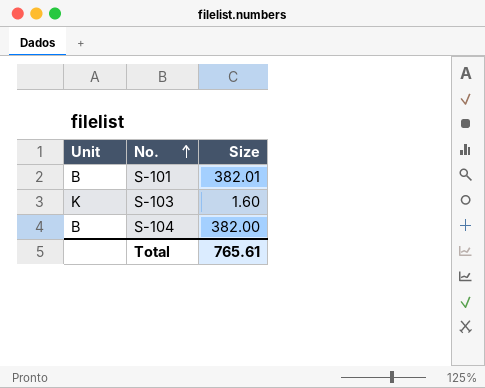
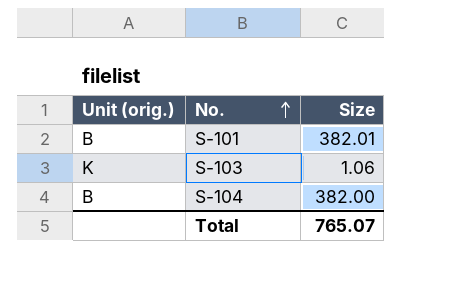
column name: Unit -> Unit (orig.)
S-103 | Size: 1.60 -> 1.06
Total | Size: 765.61 -> 765.07

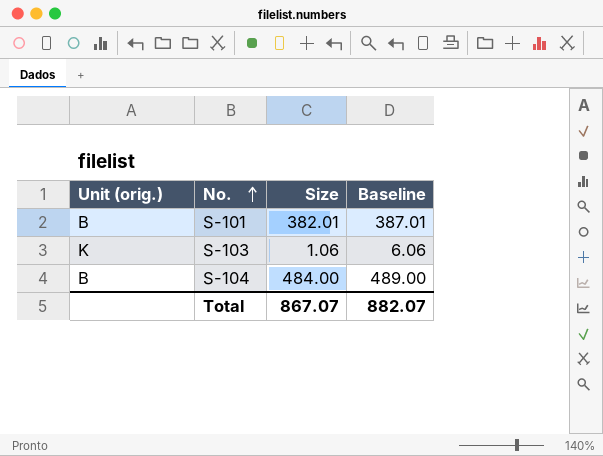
column Baseline | formula: none -> [Size] + 5
S-104 | Size: 382.00 -> 484.00
Total | Size: 765.07 -> 867.07

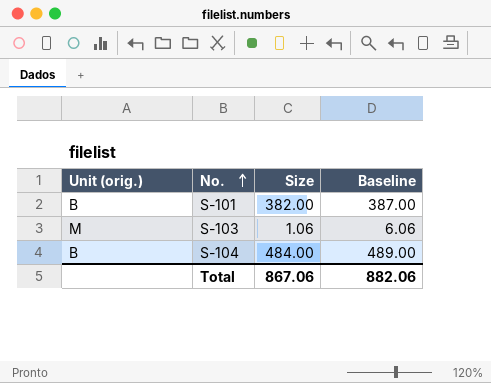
S-101 | Size: 382.01 -> 382.00
S-101 | Baseline: 387.01 -> 387.00
S-103 | Unit (orig.): K -> M
Total | Size: 867.07 -> 867.06
Total | Baseline: 882.07 -> 882.06

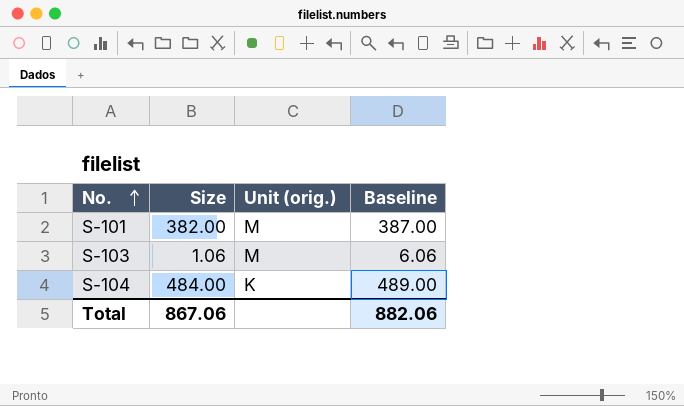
column Unit (orig.) | position: 1 -> 3
S-101 | Unit (orig.): B -> M
S-104 | Unit (orig.): B -> K

